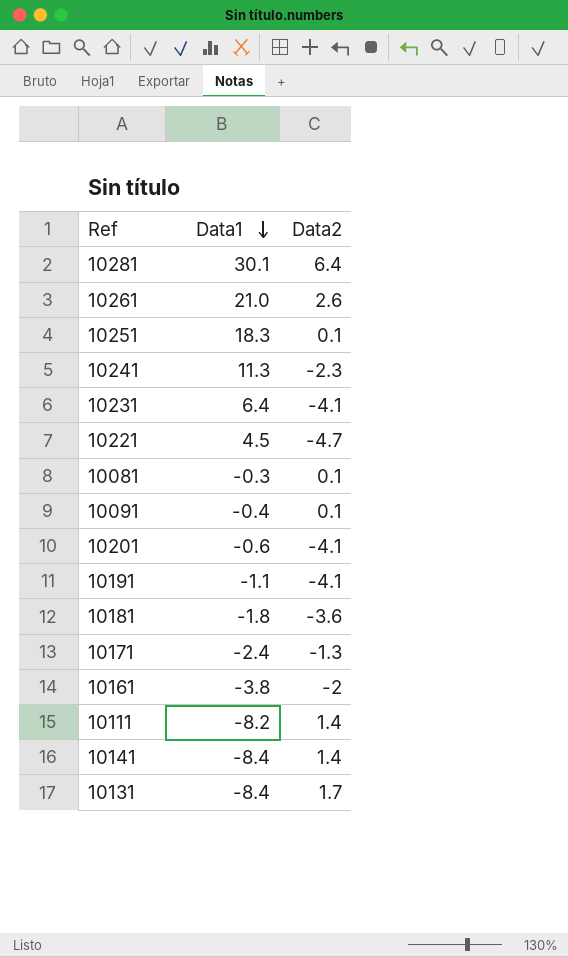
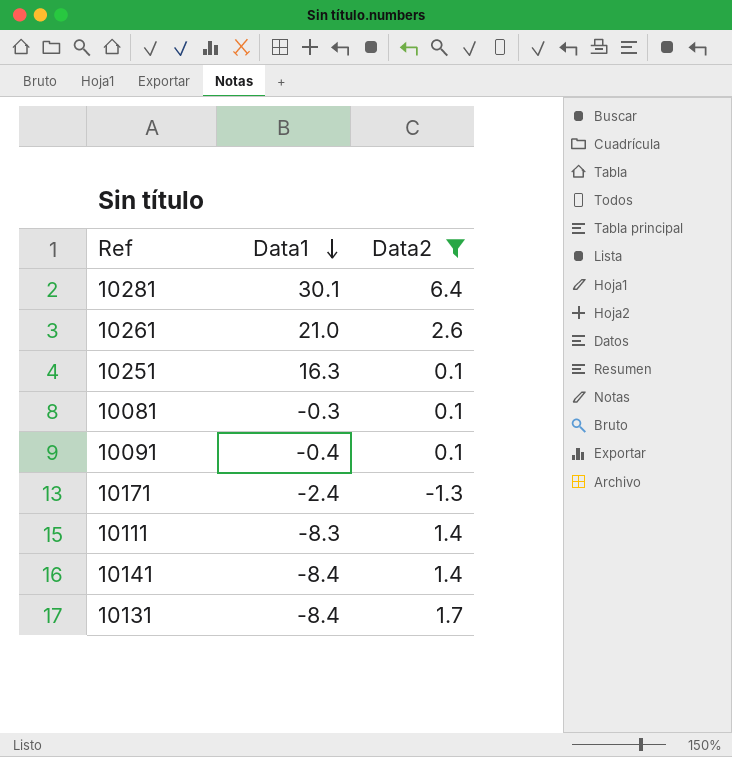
filter: none -> Data2 >= -1.3
10251 | Data1: 18.3 -> 16.3
10111 | Data1: -8.2 -> -8.3

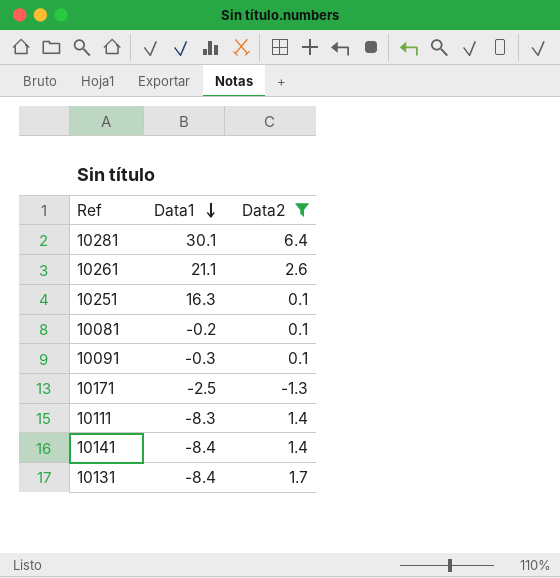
10261 | Data1: 21.0 -> 21.1
10081 | Data1: -0.3 -> -0.2
10091 | Data1: -0.4 -> -0.3
10171 | Data1: -2.4 -> -2.5

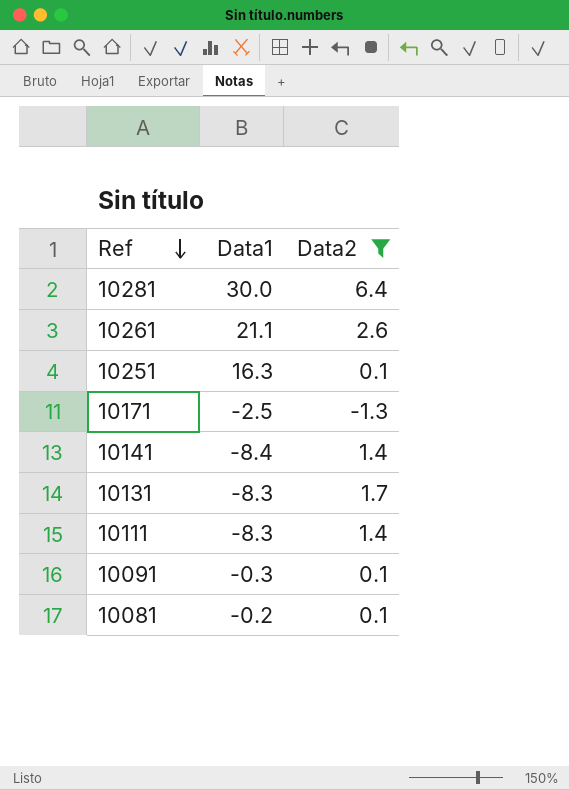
row order: Data1 descending -> Ref descending
10281 | Data1: 30.1 -> 30.0
10131 | Data1: -8.4 -> -8.3

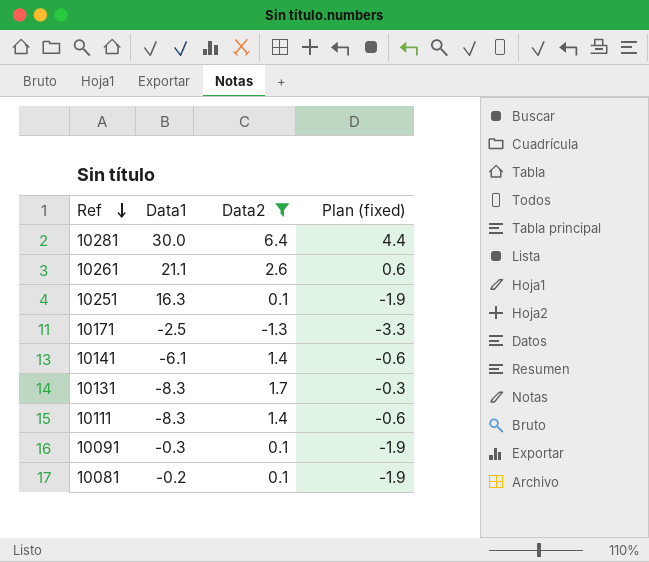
column Plan (fixed) | formula: none -> [Data2] - 2
10141 | Data1: -8.4 -> -6.1

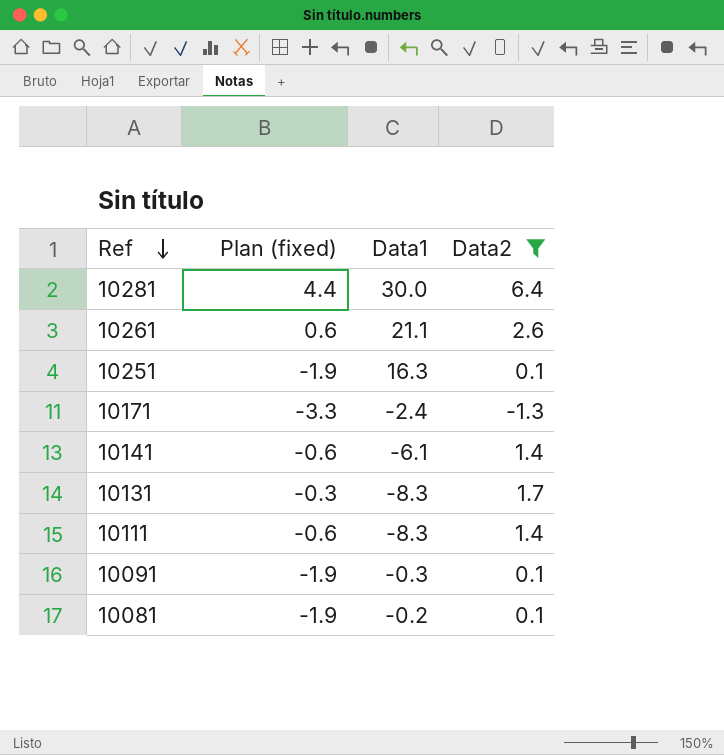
column Plan (fixed) | position: 4 -> 2
10171 | Data1: -2.5 -> -2.4

